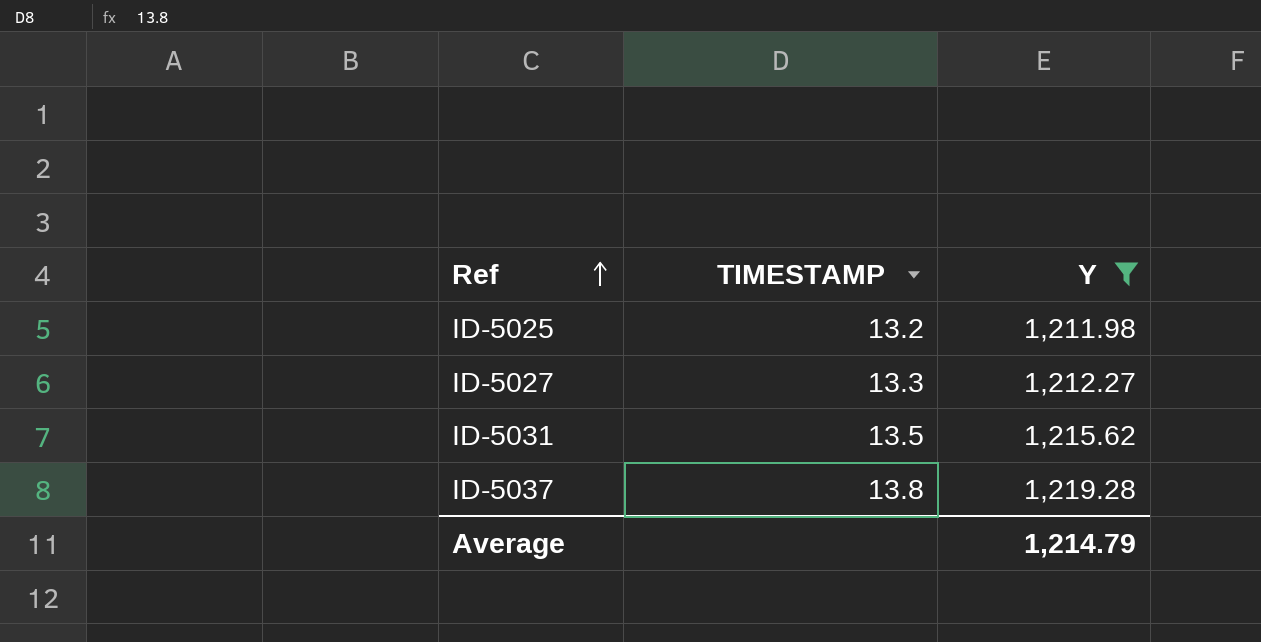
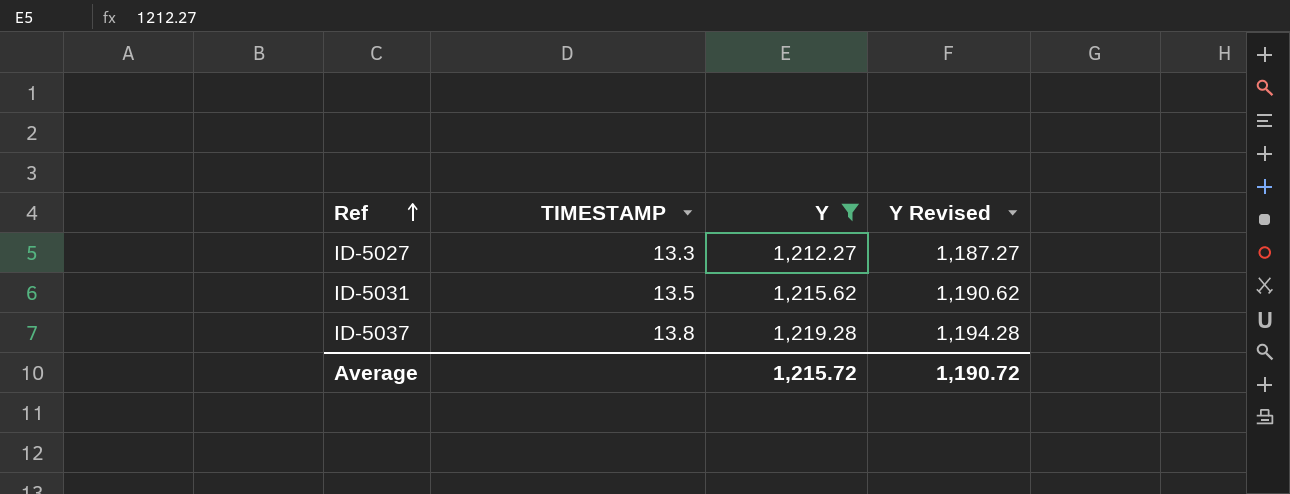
column Y Revised | formula: none -> [Y] - 25
row ID-5025: 13.2 | 1,211.98 -> none
Average | Y: 1,214.79 -> 1,215.72

